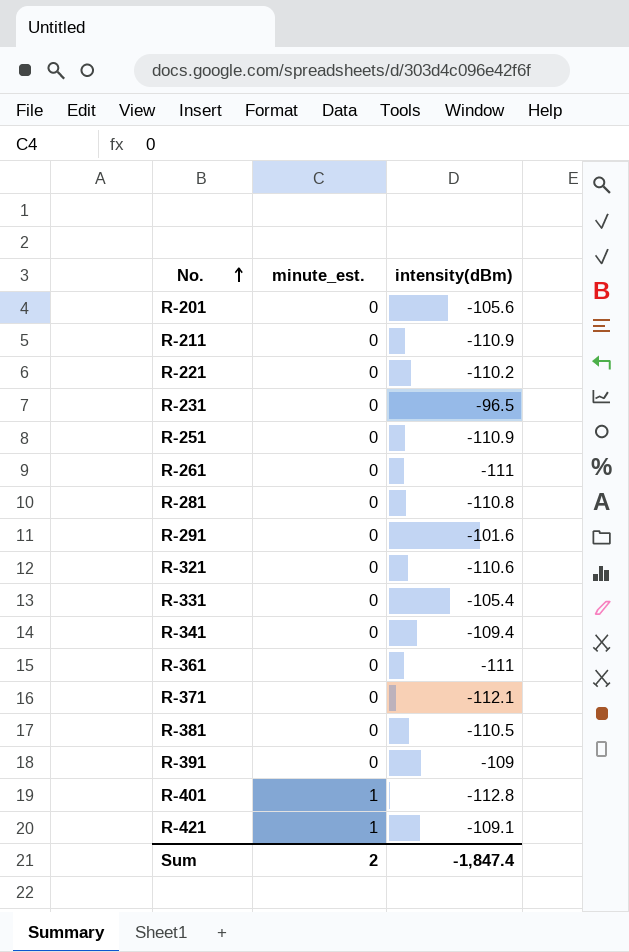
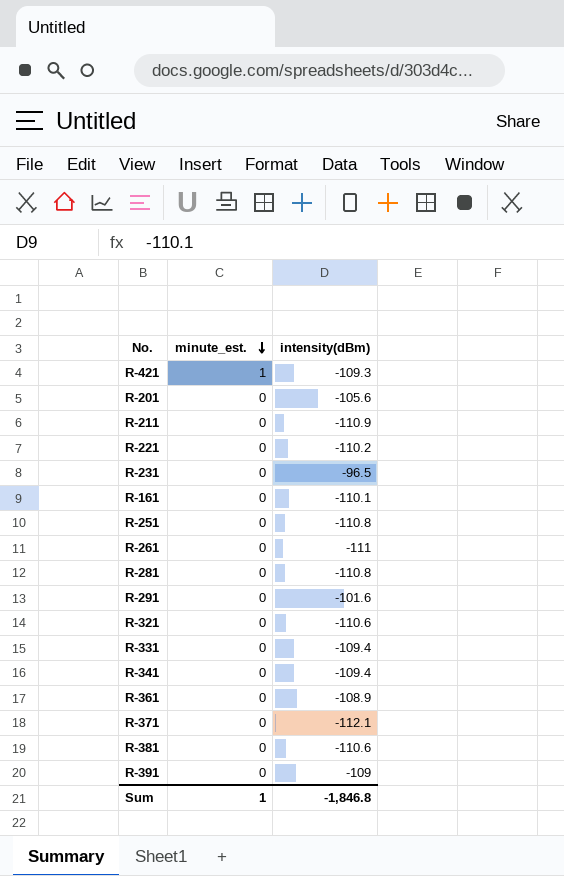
row order: No. ascending -> minute_est. descending
row R-401: 1 | -112.8 -> none
R-421 | intensity(dBm): -109.1 -> -109.3
row R-161: none -> 0 | -110.1
R-251 | intensity(dBm): -110.9 -> -110.8
R-331 | intensity(dBm): -105.4 -> -109.4
R-361 | intensity(dBm): -111 -> -108.9
R-381 | intensity(dBm): -110.5 -> -110.6
Sum | minute_est.: 2 -> 1
Sum | intensity(dBm): -1,847.4 -> -1,846.8

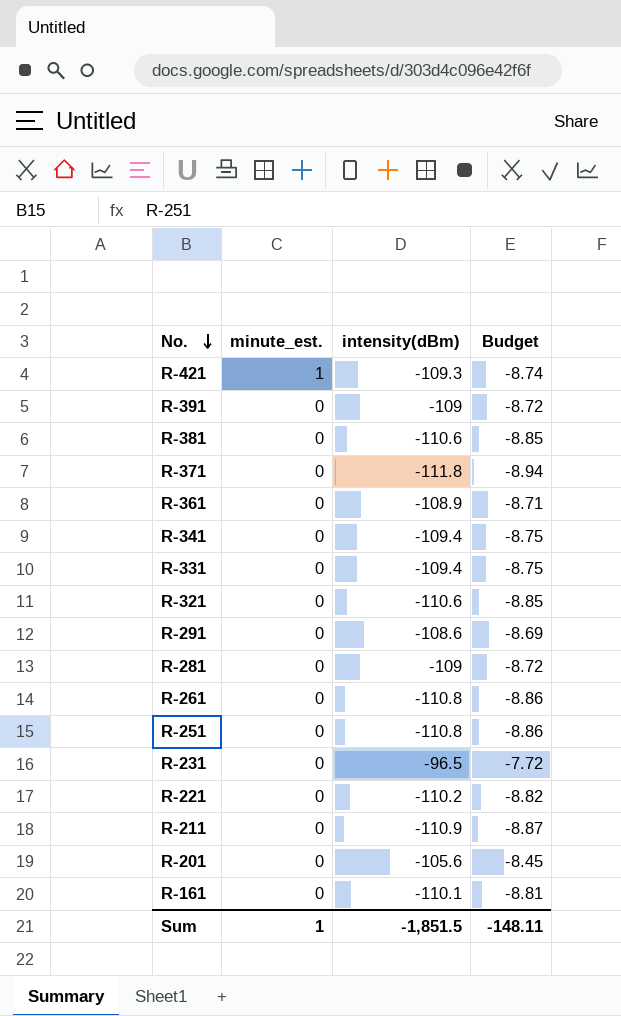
row order: minute_est. descending -> No. descending
column Budget | formula: none -> [intensity(dBm)] * 0.08
R-371 | intensity(dBm): -112.1 -> -111.8
R-291 | intensity(dBm): -101.6 -> -108.6
R-281 | intensity(dBm): -110.8 -> -109
R-261 | intensity(dBm): -111 -> -110.8
Sum | intensity(dBm): -1,846.8 -> -1,851.5

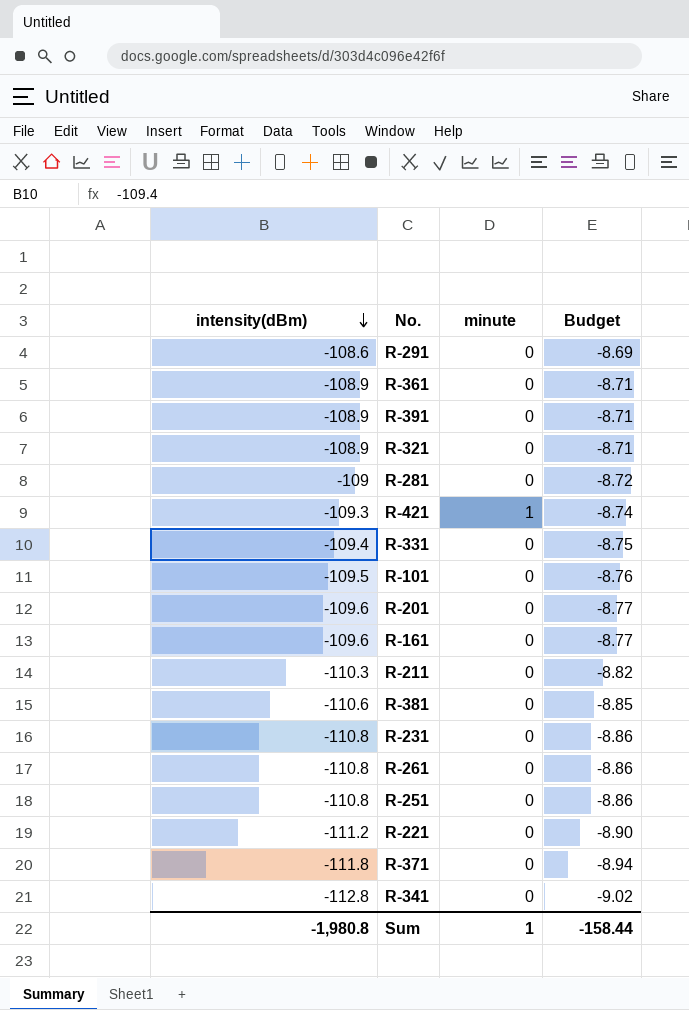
row order: No. descending -> intensity(dBm) descending
column intensity(dBm) | position: 3 -> 1
column name: minute_est. -> minute
R-391 | intensity(dBm): -109 -> -108.9
R-391 | Budget: -8.72 -> -8.71
R-321 | intensity(dBm): -110.6 -> -108.9
R-321 | Budget: -8.85 -> -8.71
row R-101: none -> -109.5 | 0 | -8.76
R-201 | intensity(dBm): -105.6 -> -109.6
R-201 | Budget: -8.45 -> -8.77
R-161 | intensity(dBm): -110.1 -> -109.6
R-161 | Budget: -8.81 -> -8.77
R-211 | intensity(dBm): -110.9 -> -110.3
R-211 | Budget: -8.87 -> -8.82
R-231 | intensity(dBm): -96.5 -> -110.8
R-231 | Budget: -7.72 -> -8.86
R-221 | intensity(dBm): -110.2 -> -111.2
R-221 | Budget: -8.82 -> -8.90
R-341 | intensity(dBm): -109.4 -> -112.8
R-341 | Budget: -8.75 -> -9.02
Sum | intensity(dBm): -1,851.5 -> -1,980.8
Sum | Budget: -148.11 -> -158.44

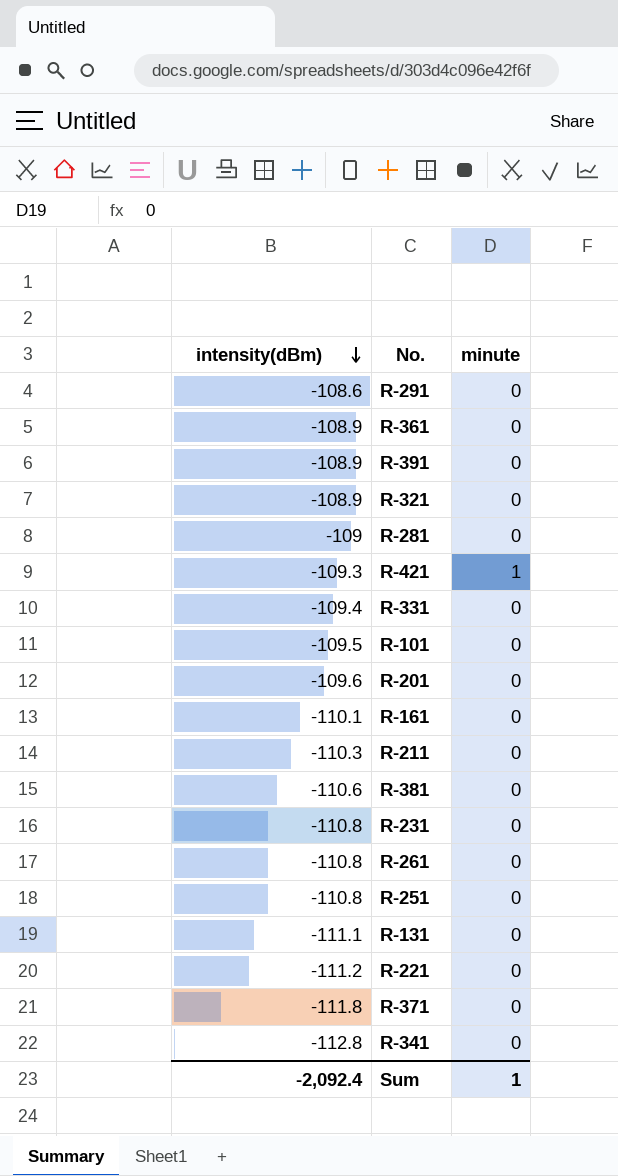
column Budget | formula: [intensity(dBm)] * 0.08 -> none
R-161 | intensity(dBm): -109.6 -> -110.1
row R-131: none -> -111.1 | 0
Sum | intensity(dBm): -1,980.8 -> -2,092.4

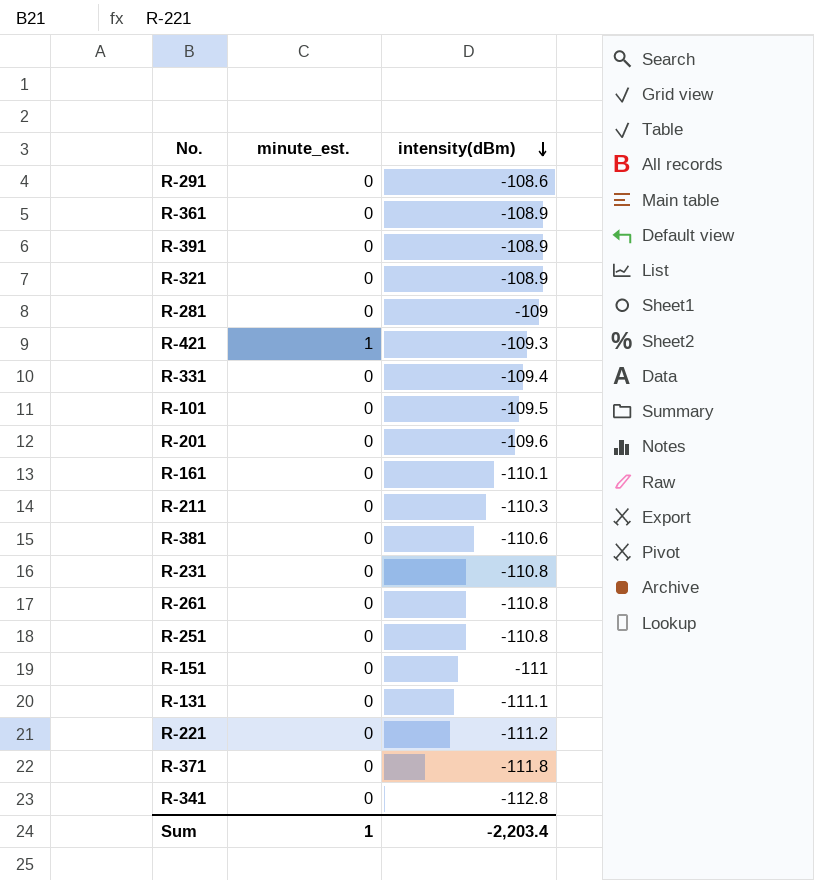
column name: minute -> minute_est.
column intensity(dBm) | position: 1 -> 3
row R-151: none -> 0 | -111
Sum | intensity(dBm): -2,092.4 -> -2,203.4

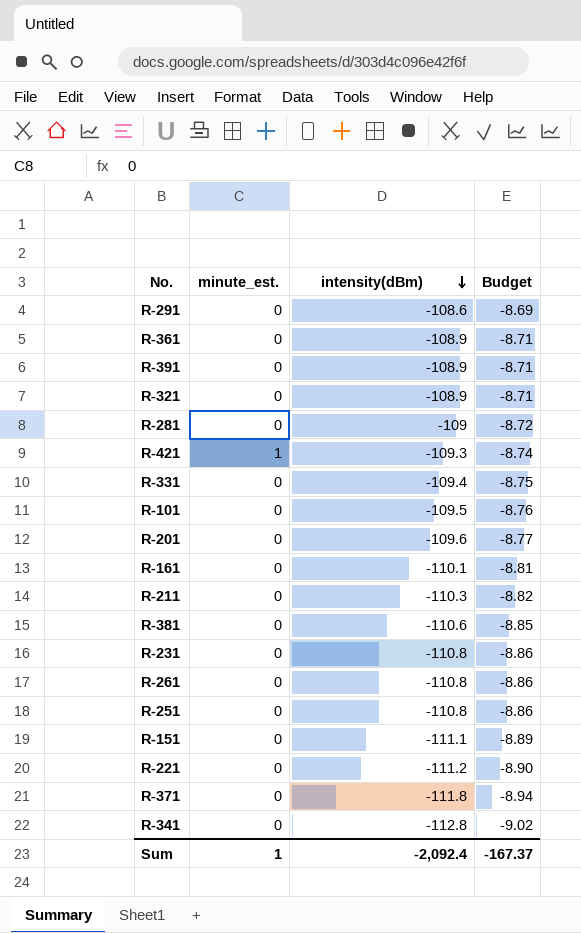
column Budget | formula: none -> [intensity(dBm)] * 0.08
row R-131: 0 | -111.1 -> none
R-151 | intensity(dBm): -111 -> -111.1
Sum | intensity(dBm): -2,203.4 -> -2,092.4

